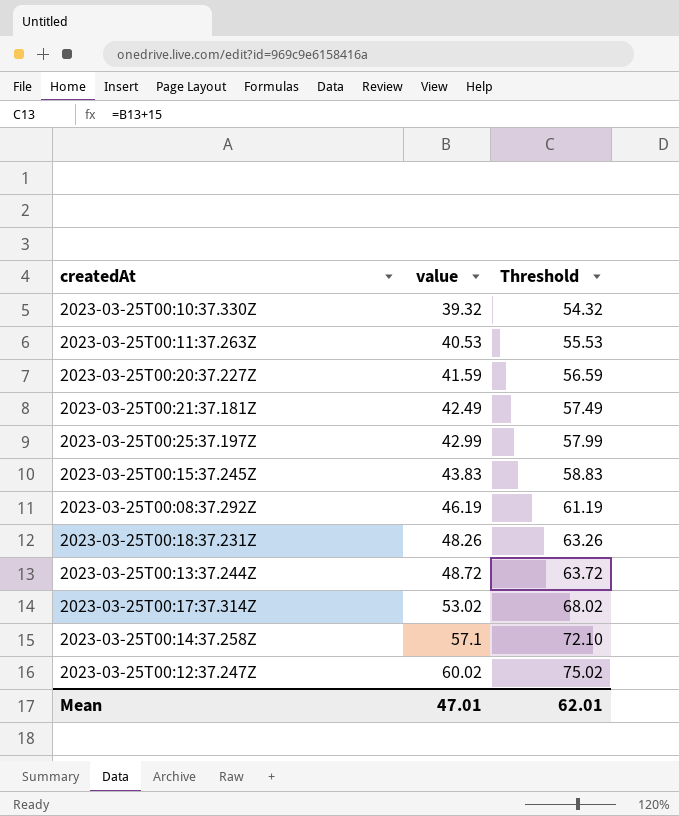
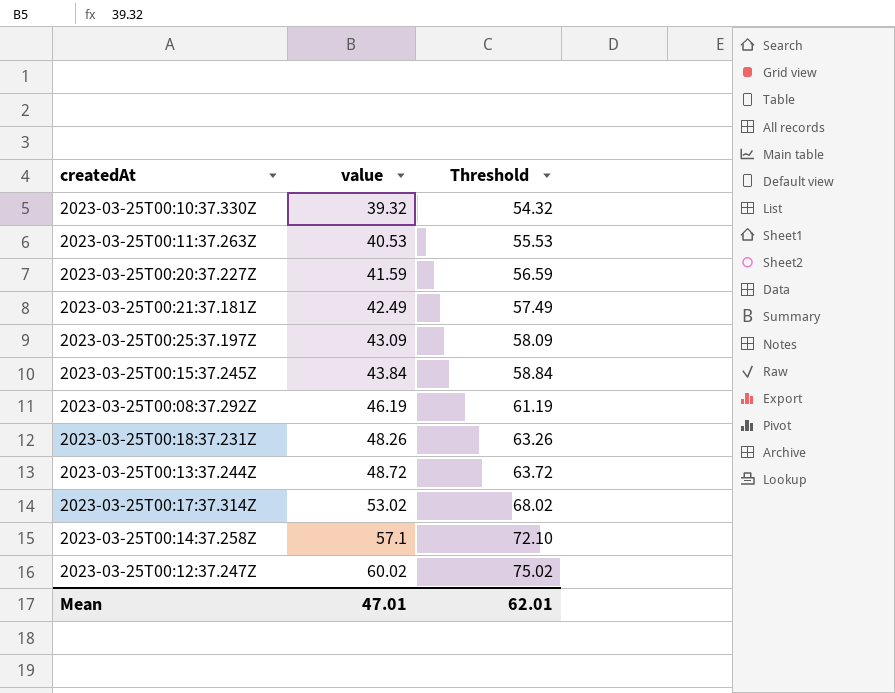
2023-03-25T00:25:37.197Z | value: 42.99 -> 43.09
2023-03-25T00:25:37.197Z | Threshold: 57.99 -> 58.09
2023-03-25T00:15:37.245Z | value: 43.83 -> 43.84
2023-03-25T00:15:37.245Z | Threshold: 58.83 -> 58.84

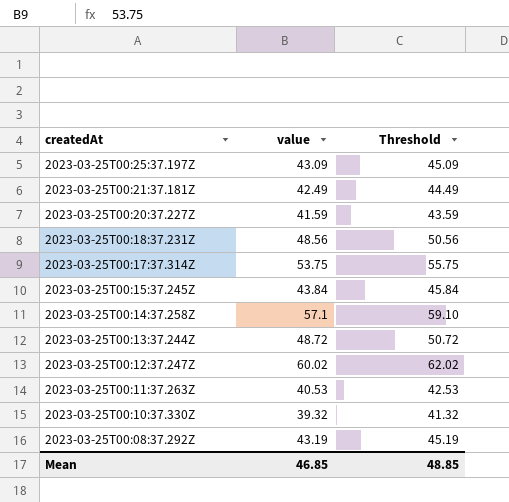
row order: value ascending -> createdAt descending
column Threshold | formula: [value] + 15 -> [value] + 2
2023-03-25T00:18:37.231Z | value: 48.26 -> 48.56
2023-03-25T00:17:37.314Z | value: 53.02 -> 53.75
2023-03-25T00:08:37.292Z | value: 46.19 -> 43.19
Mean | value: 47.01 -> 46.85
Mean | Threshold: 62.01 -> 48.85

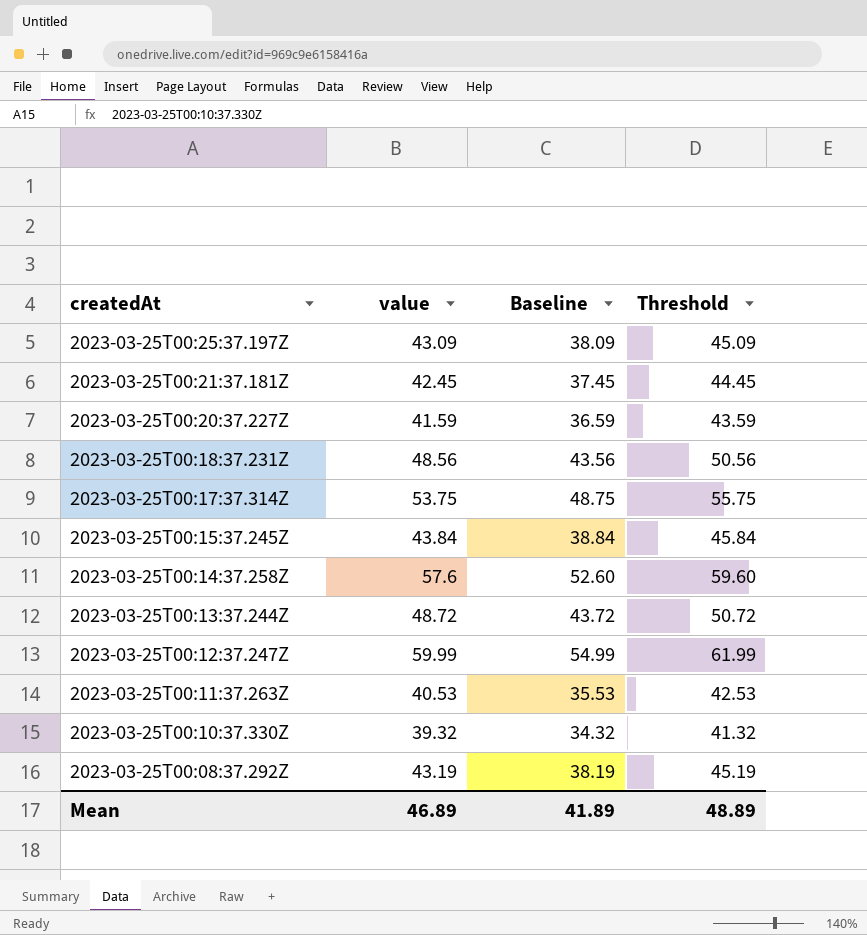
column Baseline | formula: none -> [value] - 5
2023-03-25T00:21:37.181Z | value: 42.49 -> 42.45
2023-03-25T00:21:37.181Z | Threshold: 44.49 -> 44.45
2023-03-25T00:14:37.258Z | value: 57.1 -> 57.6
2023-03-25T00:14:37.258Z | Threshold: 59.10 -> 59.60
2023-03-25T00:12:37.247Z | value: 60.02 -> 59.99
2023-03-25T00:12:37.247Z | Threshold: 62.02 -> 61.99
Mean | value: 46.85 -> 46.89
Mean | Threshold: 48.85 -> 48.89

